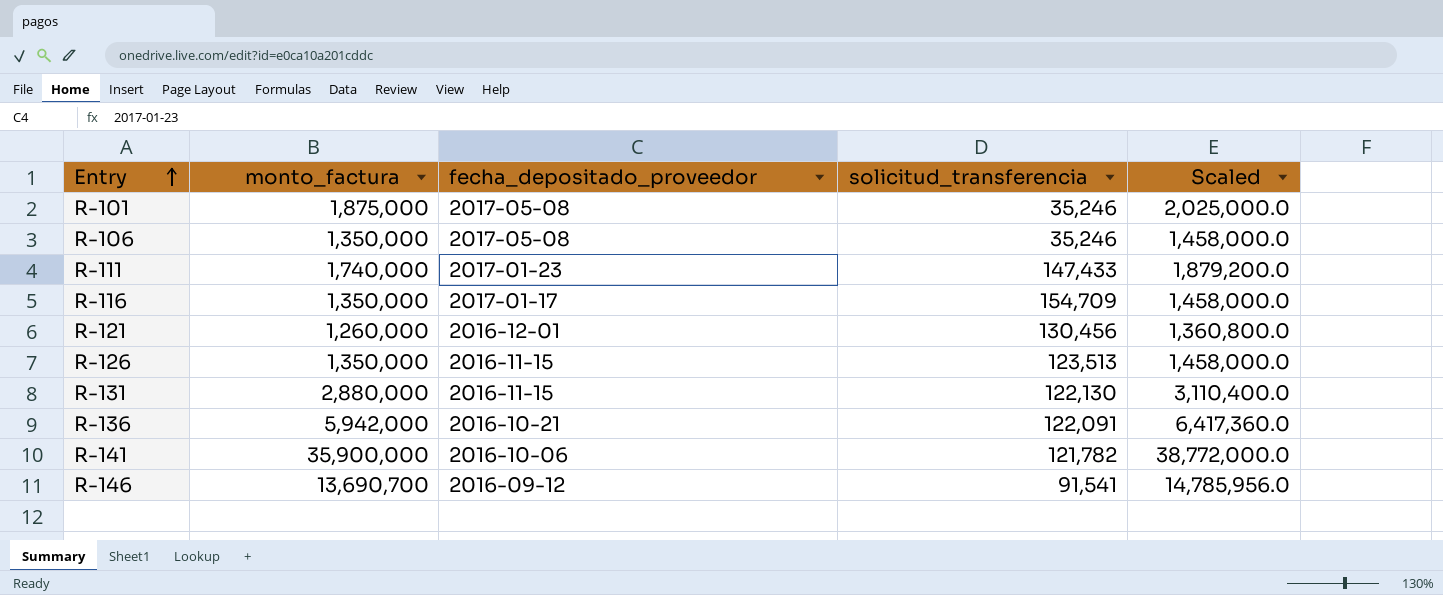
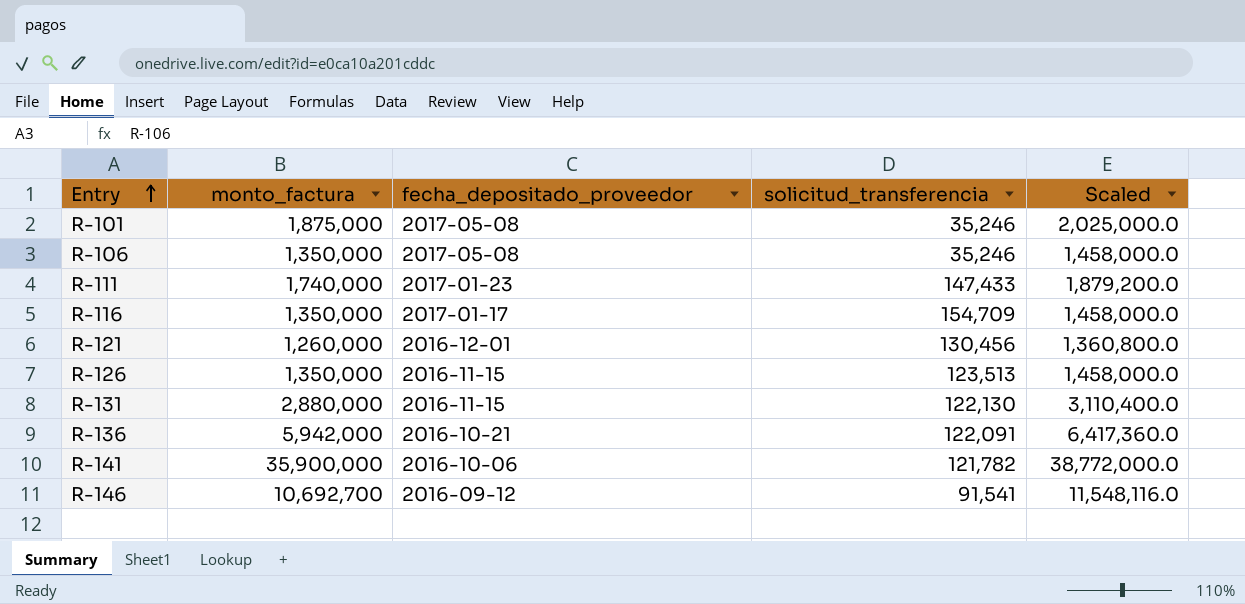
R-146 | monto_factura: 13,690,700 -> 10,692,700
R-146 | Scaled: 14,785,956.0 -> 11,548,116.0

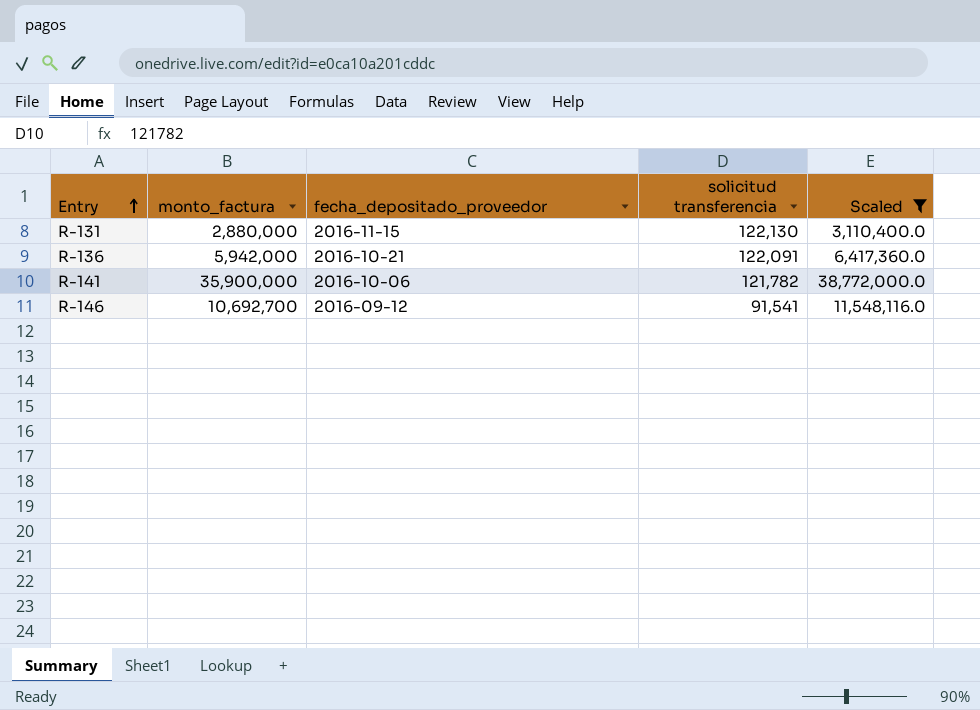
filter: none -> Scaled >= 3,110,400.0
column name: solicitud_transferencia -> solicitud transferencia

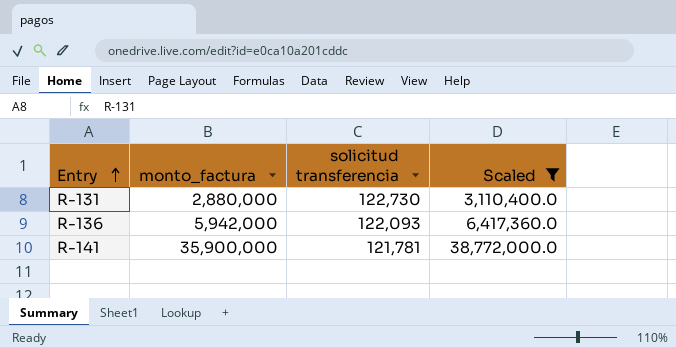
column fecha_depositado_proveedor | position: 3 -> none
row R-146: 10,692,700 | 2016-09-12 | 91,541 | 11,548,116.0 -> none
R-131 | solicitud transferencia: 122,130 -> 122,730
R-136 | solicitud transferencia: 122,091 -> 122,093
R-141 | solicitud transferencia: 121,782 -> 121,781

